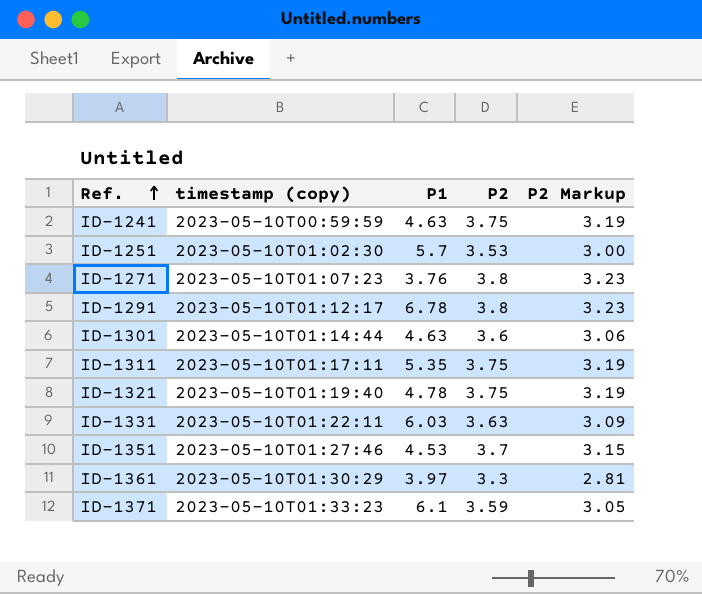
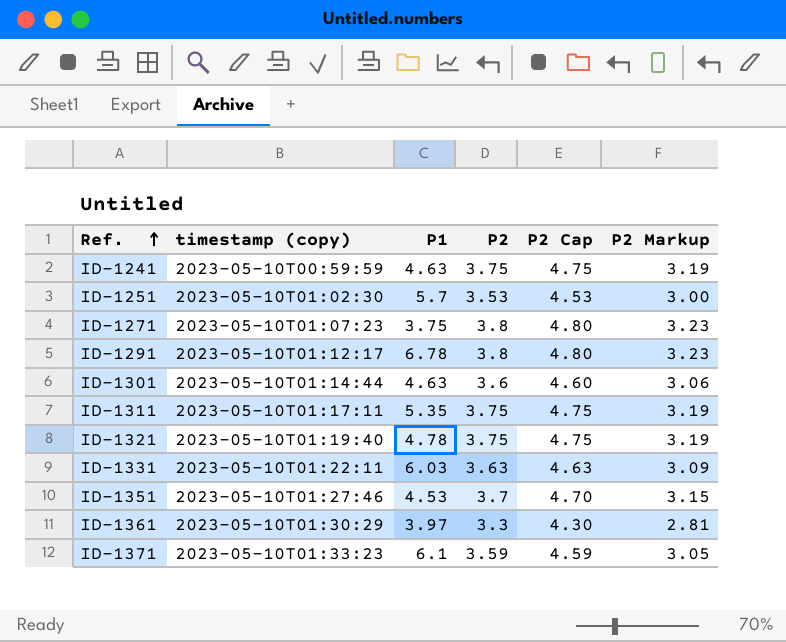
column P2 Cap | formula: none -> [P2] + 1
ID-1271 | P1: 3.76 -> 3.75

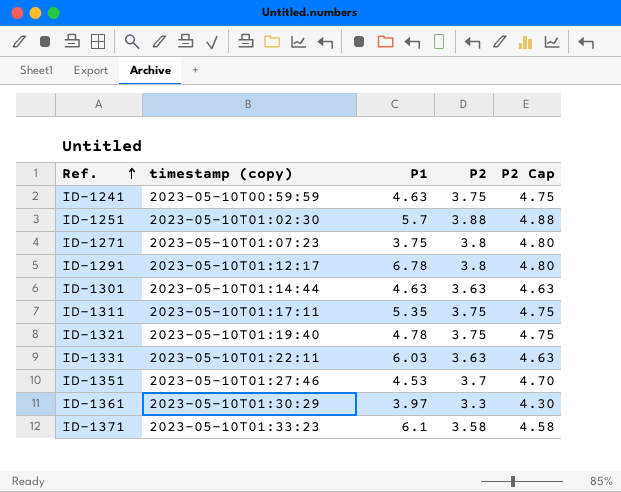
column P2 Markup | formula: [P2] * 0.85 -> none
ID-1251 | P2: 3.53 -> 3.88
ID-1251 | P2 Cap: 4.53 -> 4.88
ID-1301 | P2: 3.6 -> 3.63
ID-1301 | P2 Cap: 4.60 -> 4.63
ID-1371 | P2: 3.59 -> 3.58
ID-1371 | P2 Cap: 4.59 -> 4.58

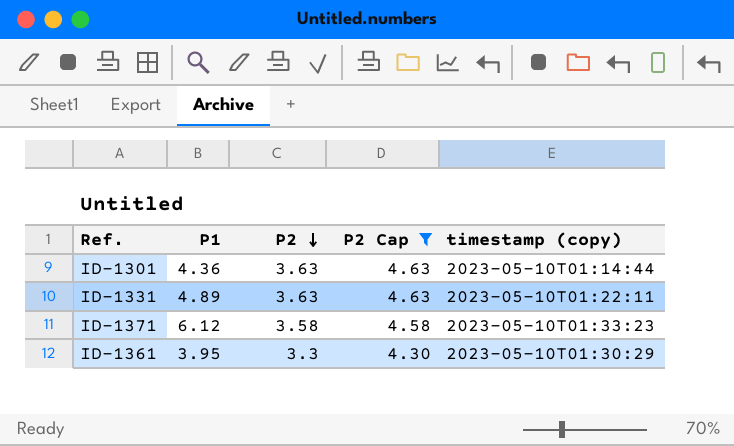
filter: none -> P2 Cap <= 4.63
row order: Ref. ascending -> P2 descending
column timestamp (copy) | position: 2 -> 5
ID-1301 | P1: 4.63 -> 4.36
ID-1331 | P1: 6.03 -> 4.89
ID-1371 | P1: 6.1 -> 6.12
ID-1361 | P1: 3.97 -> 3.95

